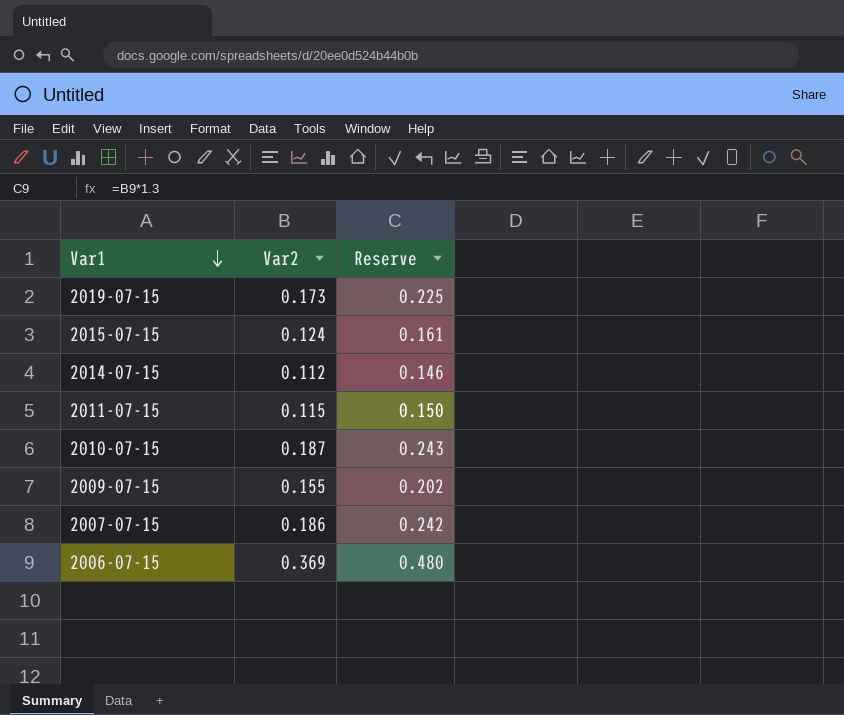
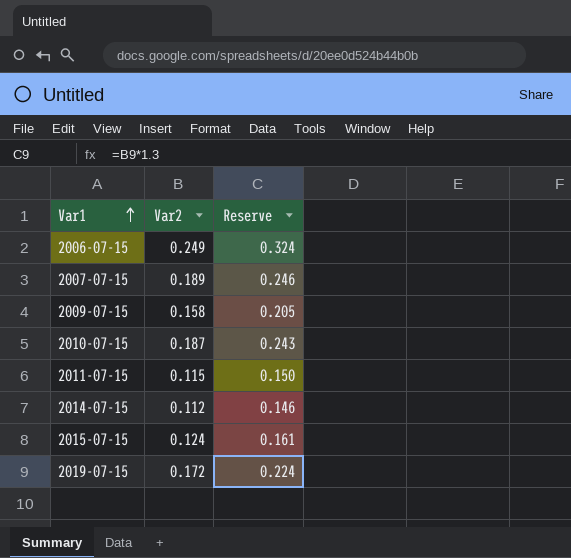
row order: Var1 descending -> Var1 ascending
2006-07-15 | Var2: 0.369 -> 0.249
2006-07-15 | Reserve: 0.480 -> 0.324
2007-07-15 | Var2: 0.186 -> 0.189
2007-07-15 | Reserve: 0.242 -> 0.246
2009-07-15 | Var2: 0.155 -> 0.158
2009-07-15 | Reserve: 0.202 -> 0.205
2019-07-15 | Var2: 0.173 -> 0.172
2019-07-15 | Reserve: 0.225 -> 0.224

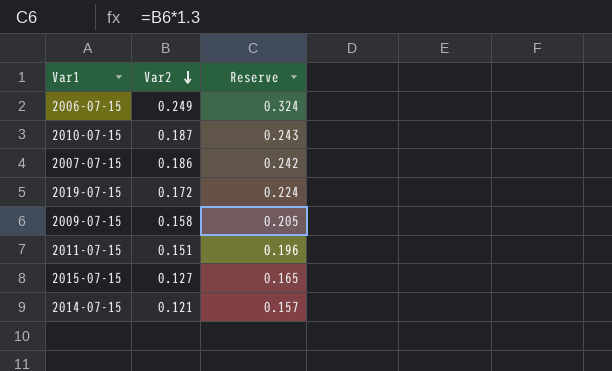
row order: Var1 ascending -> Var2 descending
2007-07-15 | Var2: 0.189 -> 0.186
2007-07-15 | Reserve: 0.246 -> 0.242
2011-07-15 | Var2: 0.115 -> 0.151
2011-07-15 | Reserve: 0.150 -> 0.196
2015-07-15 | Var2: 0.124 -> 0.127
2015-07-15 | Reserve: 0.161 -> 0.165
2014-07-15 | Var2: 0.112 -> 0.121
2014-07-15 | Reserve: 0.146 -> 0.157

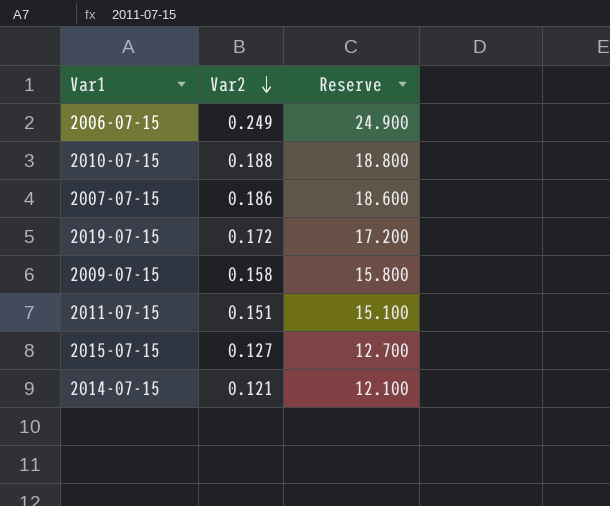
column Reserve | formula: [Var2] * 1.3 -> [Var2] * 100
2010-07-15 | Var2: 0.187 -> 0.188

